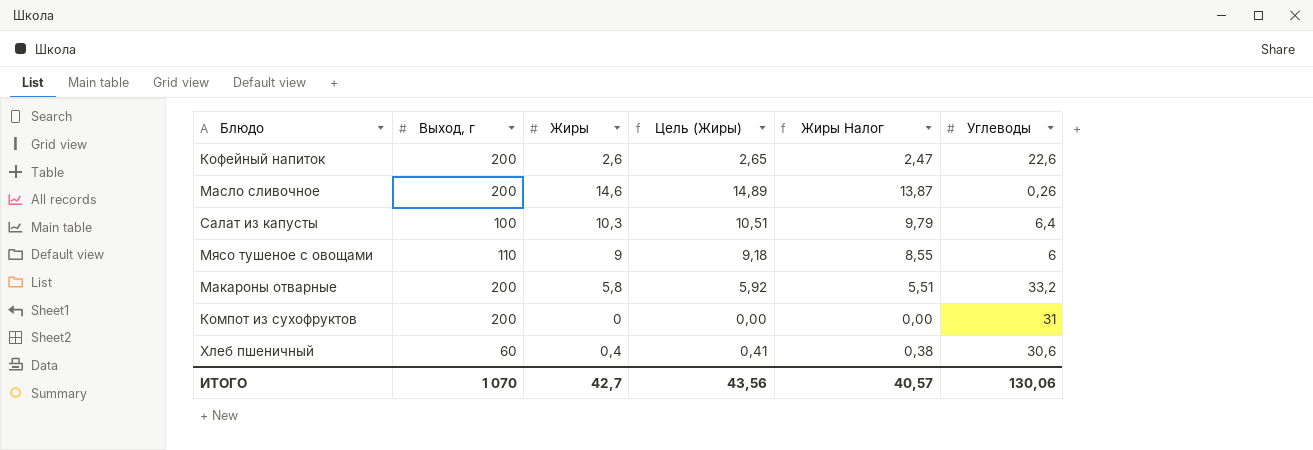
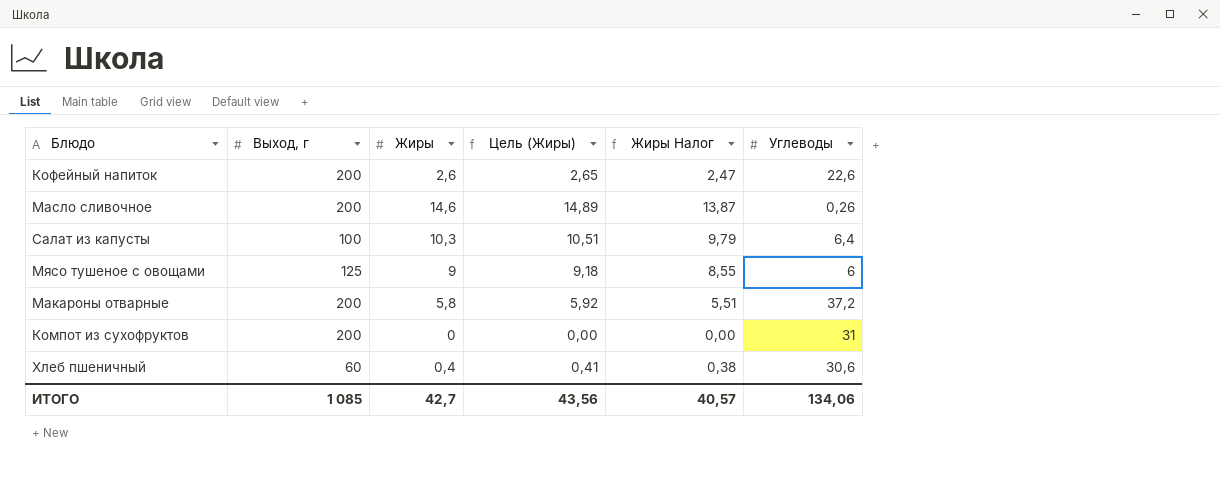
Мясо тушеное с овощами | Выход, г: 110 -> 125
Макароны отварные | Углеводы: 33,2 -> 37,2
ИТОГО | Выход, г: 1 070 -> 1 085
ИТОГО | Углеводы: 130,06 -> 134,06

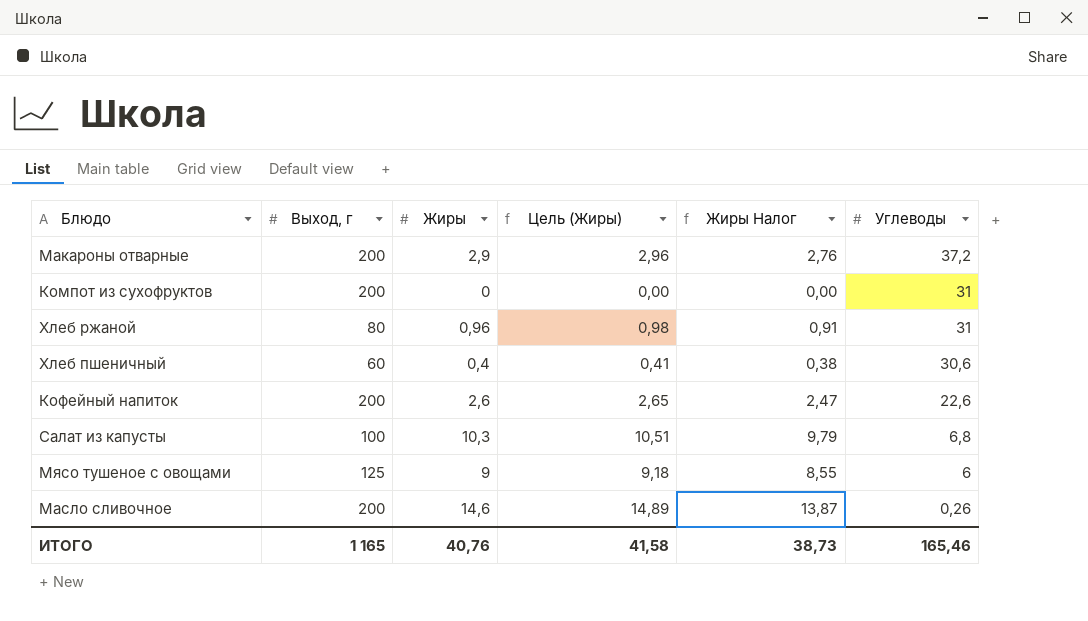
row order: none -> Углеводы descending
Макароны отварные | Жиры: 5,8 -> 2,9
Макароны отварные | Цель (Жиры): 5,92 -> 2,96
Макароны отварные | Жиры Налог: 5,51 -> 2,76
row Хлеб ржаной: none -> 80 | 0,96 | 0,98 | 0,91 | 31
Салат из капусты | Углеводы: 6,4 -> 6,8
ИТОГО | Выход, г: 1 085 -> 1 165
ИТОГО | Жиры: 42,7 -> 40,76
ИТОГО | Цель (Жиры): 43,56 -> 41,58
ИТОГО | Жиры Налог: 40,57 -> 38,73
ИТОГО | Углеводы: 134,06 -> 165,46

